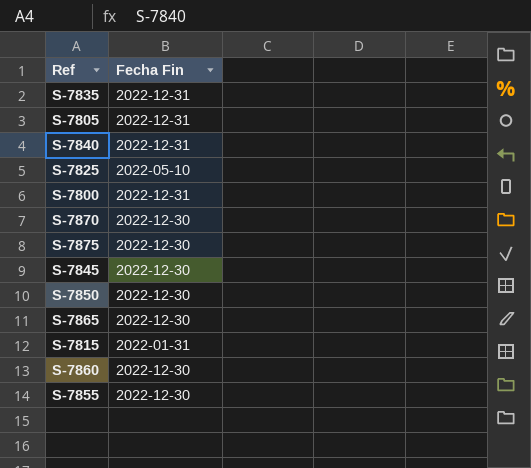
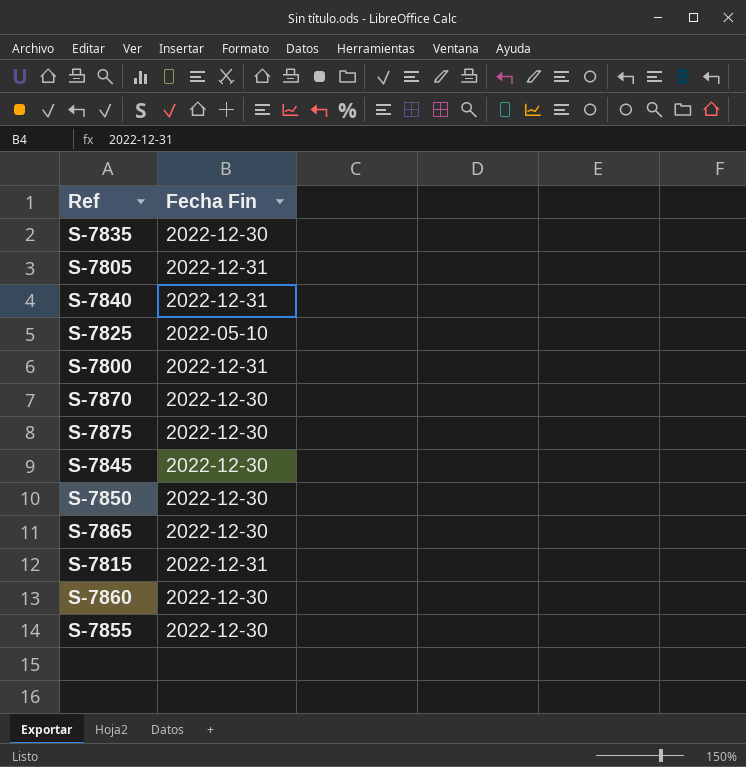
S-7835 | Fecha Fin: 2022-12-31 -> 2022-12-30
S-7815 | Fecha Fin: 2022-01-31 -> 2022-12-31

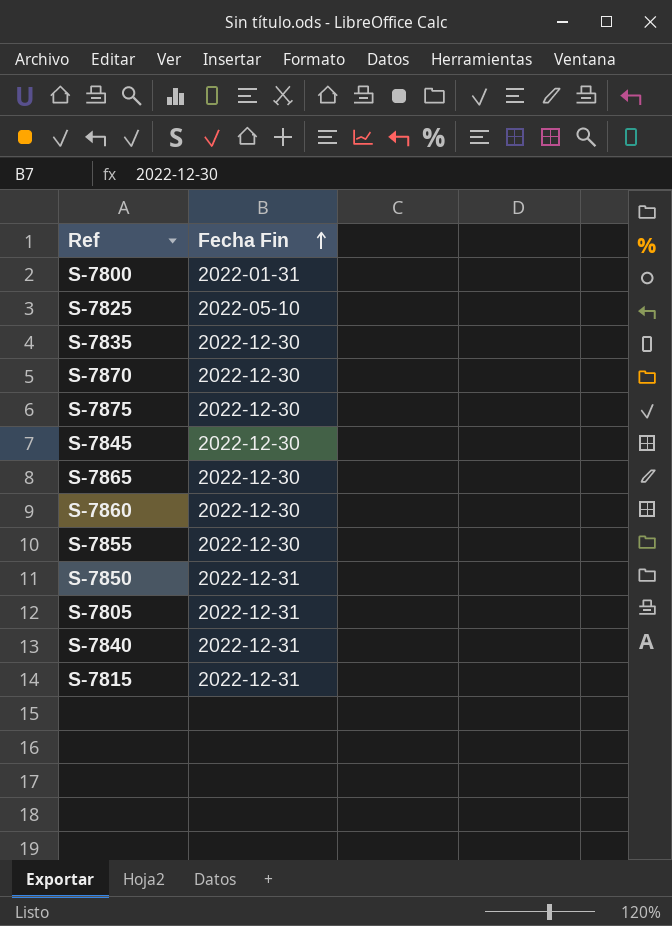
row order: none -> Fecha Fin ascending
S-7800 | Fecha Fin: 2022-12-31 -> 2022-01-31
S-7850 | Fecha Fin: 2022-12-30 -> 2022-12-31

